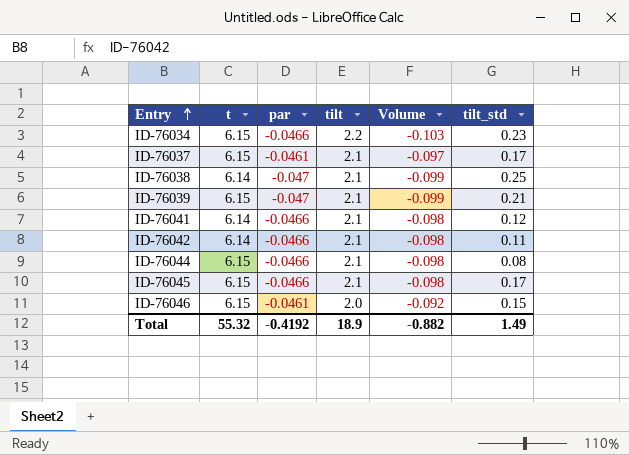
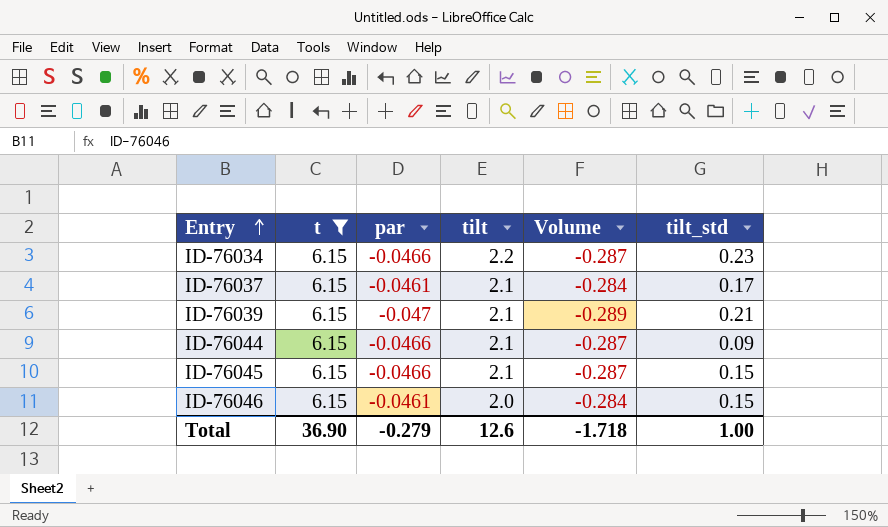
filter: none -> t = 6.15
column Volume | formula: [par] * [tilt] -> [t] * [par]
ID-76044 | tilt_std: 0.08 -> 0.09
ID-76045 | tilt_std: 0.17 -> 0.15
Total | t: 55.32 -> 36.90
Total | par: -0.4192 -> -0.279
Total | tilt: 18.9 -> 12.6
Total | Volume: -0.882 -> -1.718
Total | tilt_std: 1.49 -> 1.00

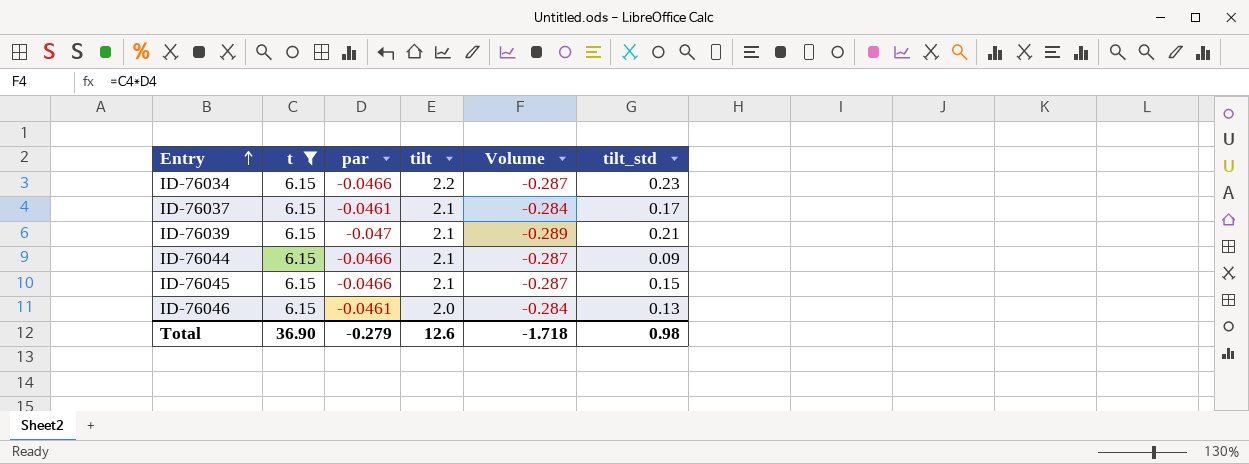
ID-76046 | tilt_std: 0.15 -> 0.13
Total | tilt_std: 1.00 -> 0.98

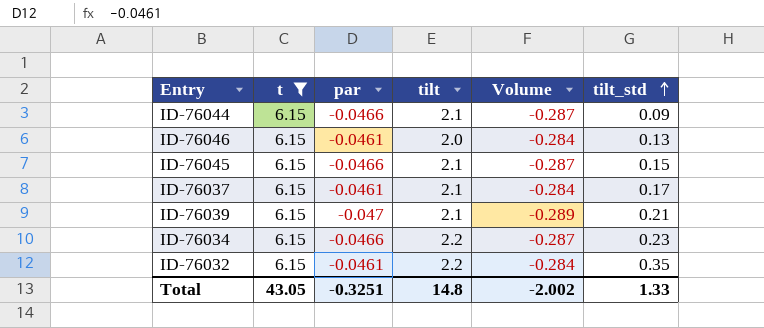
row order: Entry ascending -> tilt_std ascending
row ID-76032: none -> 6.15 | -0.0461 | 2.2 | -0.284 | 0.35
Total | t: 36.90 -> 43.05
Total | par: -0.279 -> -0.3251
Total | tilt: 12.6 -> 14.8
Total | Volume: -1.718 -> -2.002
Total | tilt_std: 0.98 -> 1.33

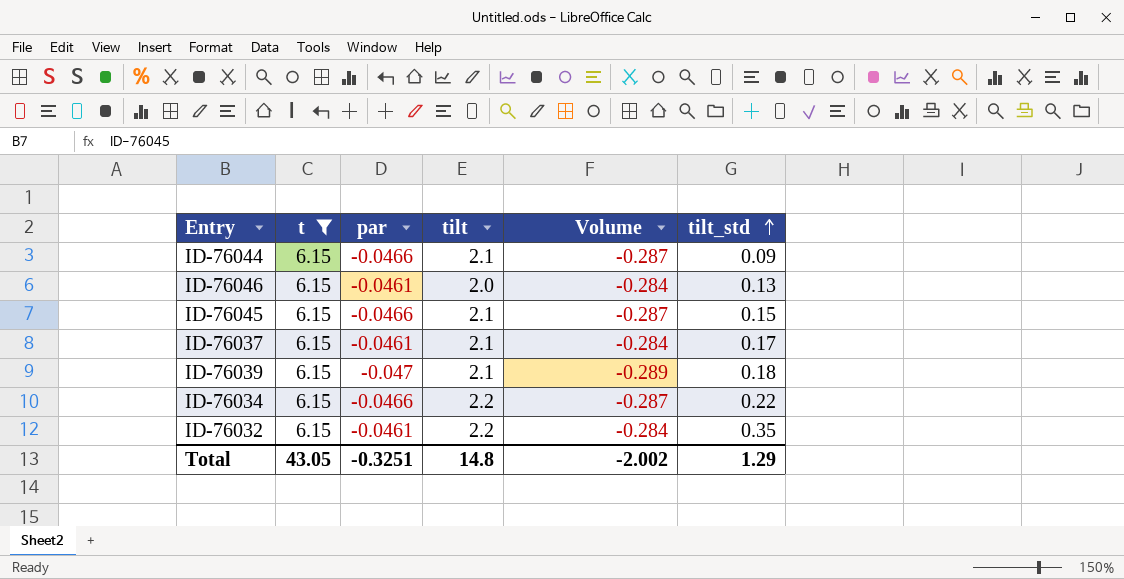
ID-76039 | tilt_std: 0.21 -> 0.18
ID-76034 | tilt_std: 0.23 -> 0.22
Total | tilt_std: 1.33 -> 1.29

